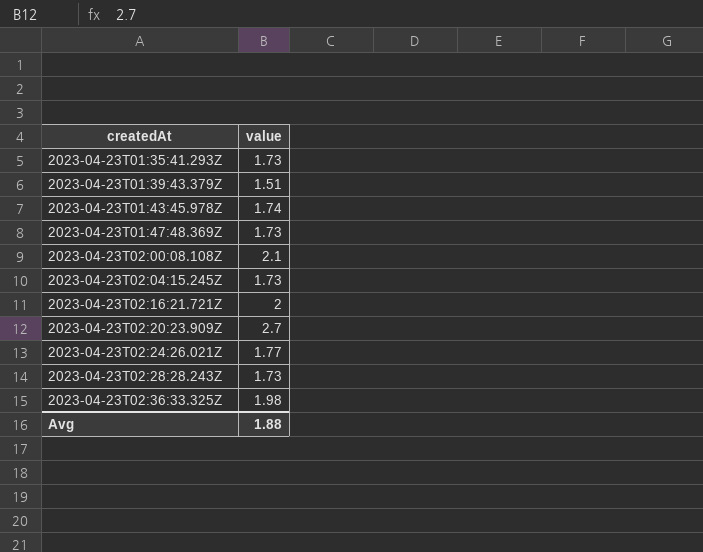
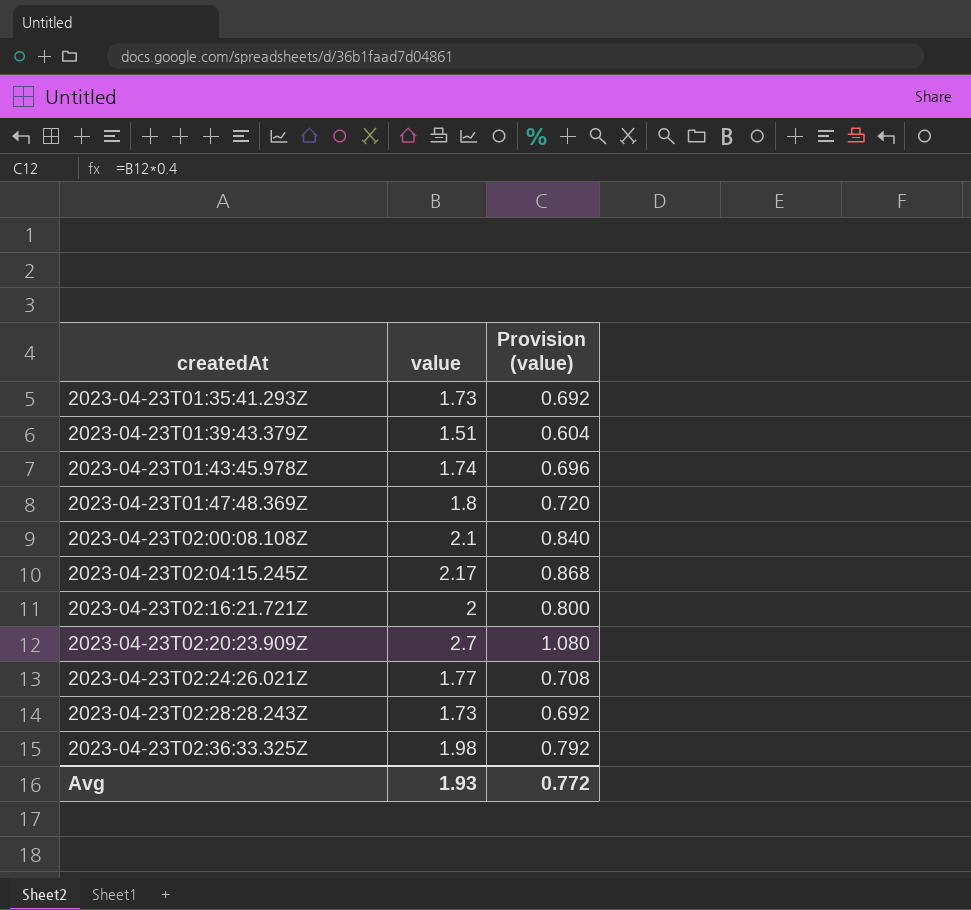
column Provision (value) | formula: none -> [value] * 0.4
2023-04-23T01:47:48.369Z | value: 1.73 -> 1.8
2023-04-23T02:04:15.245Z | value: 1.73 -> 2.17
Avg | value: 1.88 -> 1.93

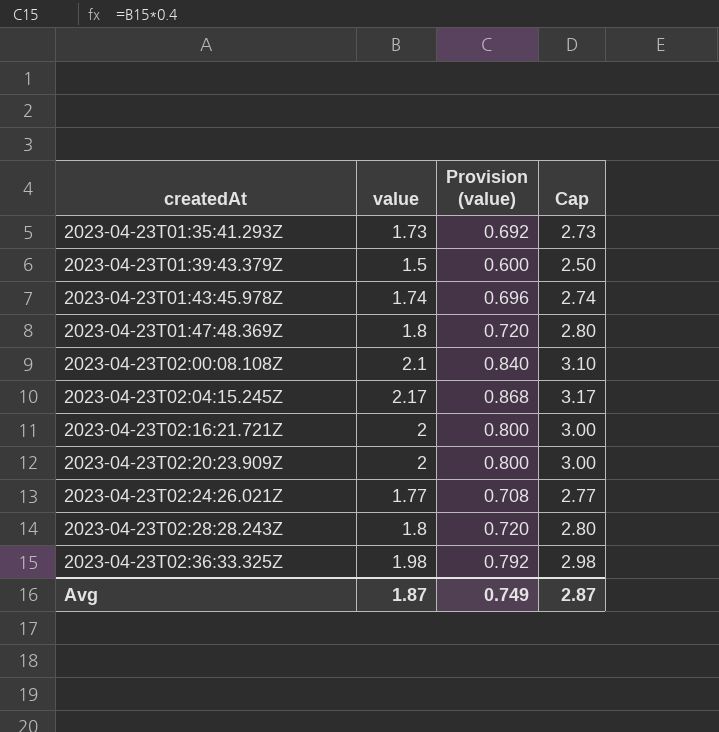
column Cap | formula: none -> [value] + 1
2023-04-23T01:39:43.379Z | value: 1.51 -> 1.5
2023-04-23T01:39:43.379Z | Provision (value): 0.604 -> 0.600
2023-04-23T02:20:23.909Z | value: 2.7 -> 2
2023-04-23T02:20:23.909Z | Provision (value): 1.080 -> 0.800
2023-04-23T02:28:28.243Z | value: 1.73 -> 1.8
2023-04-23T02:28:28.243Z | Provision (value): 0.692 -> 0.720
Avg | value: 1.93 -> 1.87
Avg | Provision (value): 0.772 -> 0.749

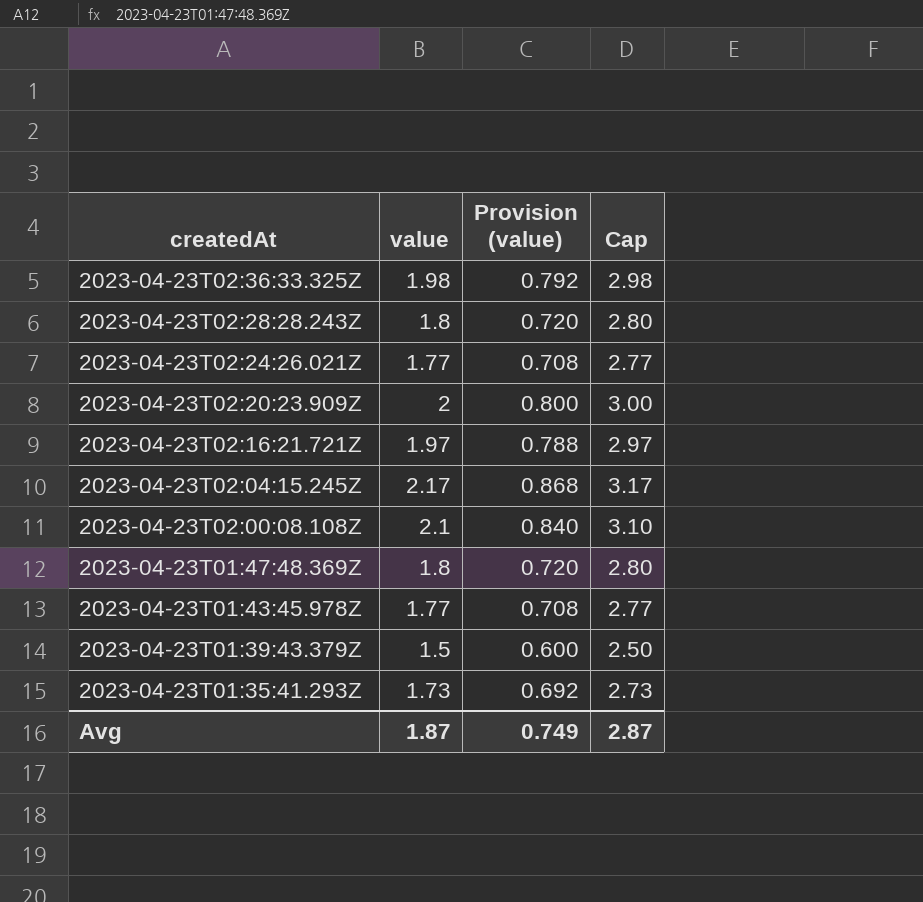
row order: createdAt ascending -> createdAt descending
2023-04-23T02:16:21.721Z | value: 2 -> 1.97
2023-04-23T02:16:21.721Z | Provision (value): 0.800 -> 0.788
2023-04-23T02:16:21.721Z | Cap: 3.00 -> 2.97
2023-04-23T01:43:45.978Z | value: 1.74 -> 1.77
2023-04-23T01:43:45.978Z | Provision (value): 0.696 -> 0.708
2023-04-23T01:43:45.978Z | Cap: 2.74 -> 2.77

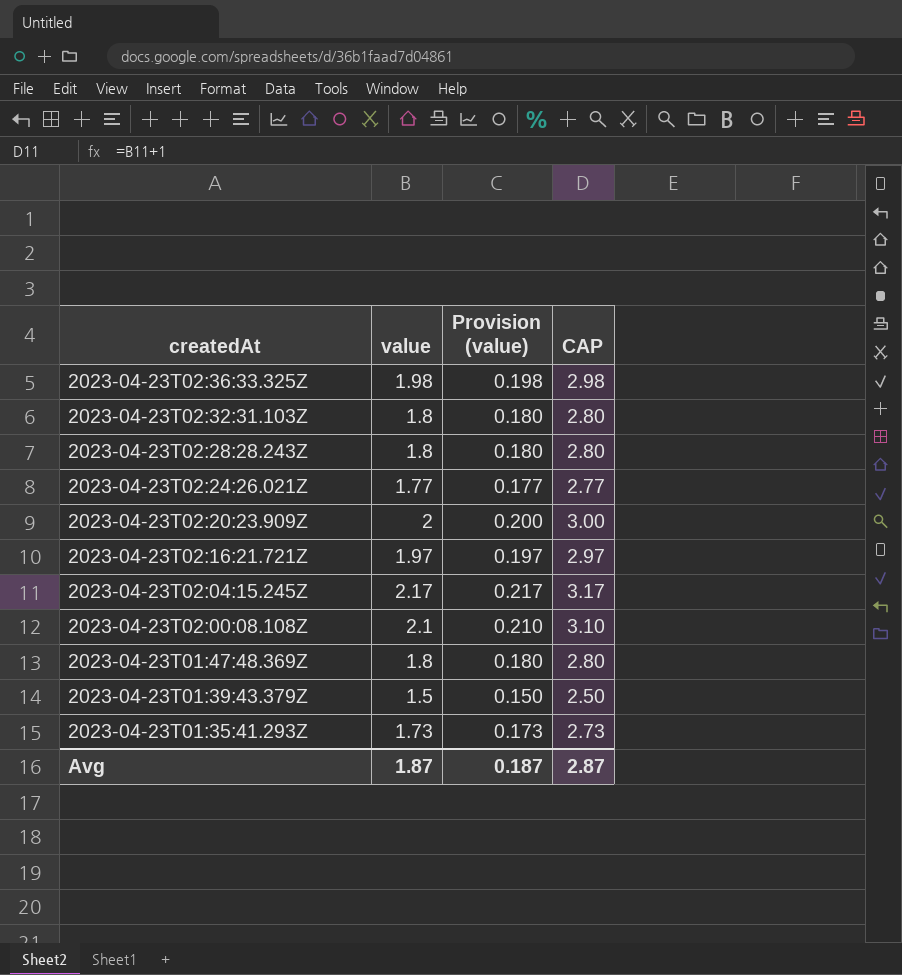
column Provision (value) | formula: [value] * 0.4 -> [value] * 0.1
column name: Cap -> CAP
row 2023-04-23T01:43:45.978Z: 1.77 | 0.708 | 2.77 -> none
row 2023-04-23T02:32:31.103Z: none -> 1.8 | 0.180 | 2.80
Avg | Provision (value): 0.749 -> 0.187

